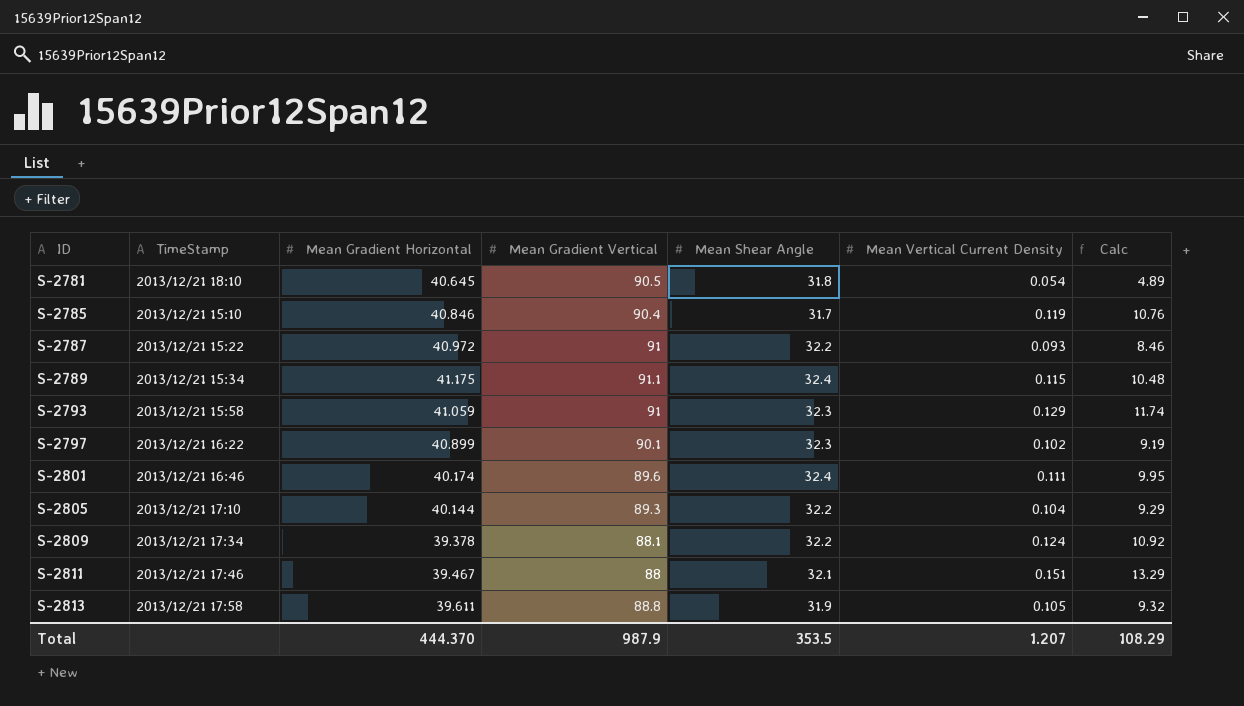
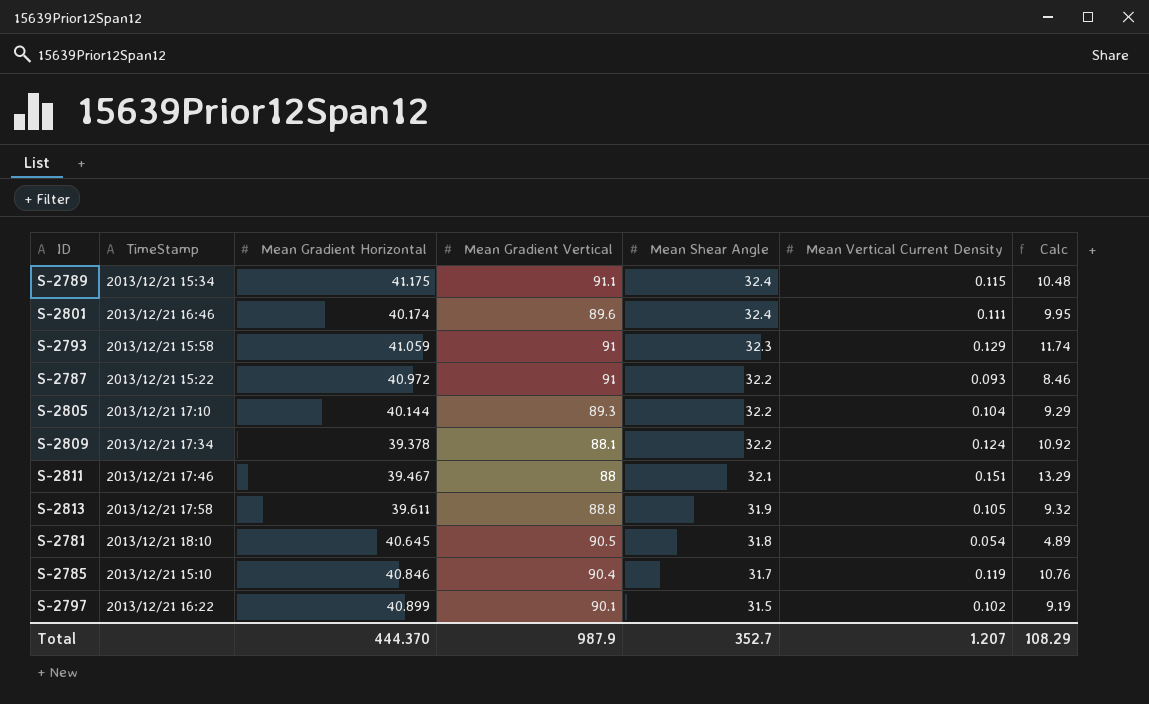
row order: ID ascending -> Mean Shear Angle descending
S-2797 | Mean Shear Angle: 32.3 -> 31.5
Total | Mean Shear Angle: 353.5 -> 352.7

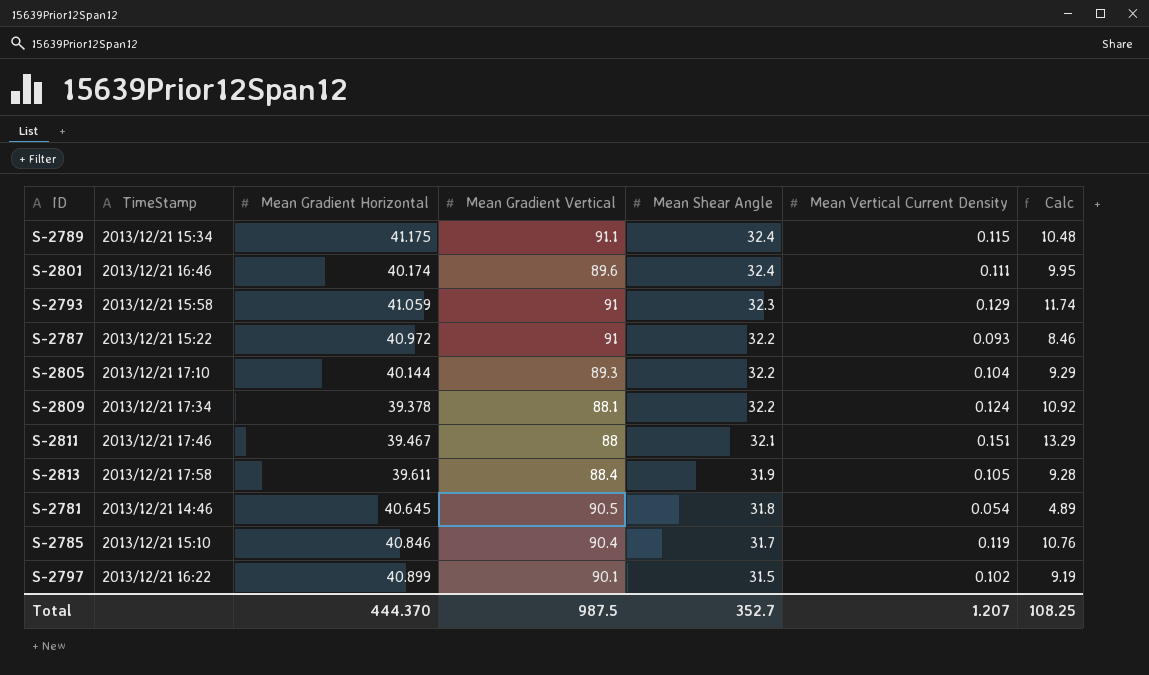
S-2813 | Mean Gradient Vertical: 88.8 -> 88.4
S-2813 | Calc: 9.32 -> 9.28
S-2781 | TimeStamp: 2013/12/21 18:10 -> 2013/12/21 14:46
Total | Mean Gradient Vertical: 987.9 -> 987.5
Total | Calc: 108.29 -> 108.25

